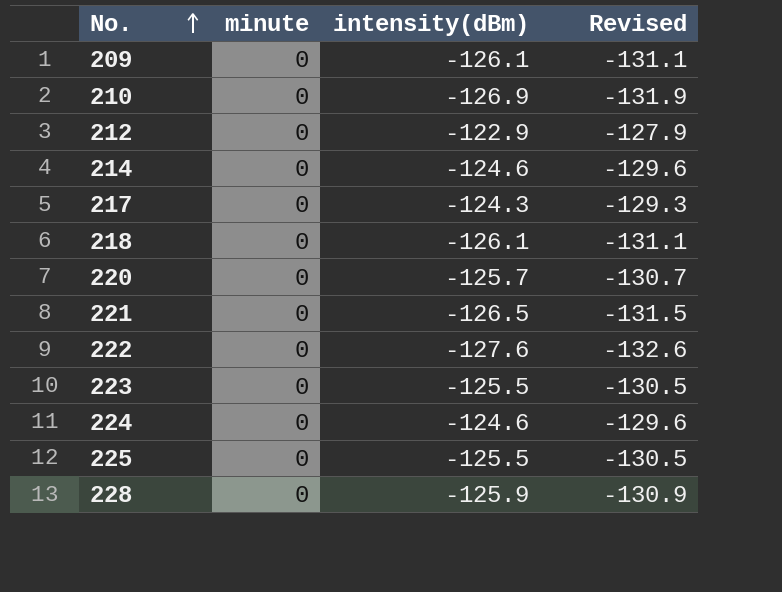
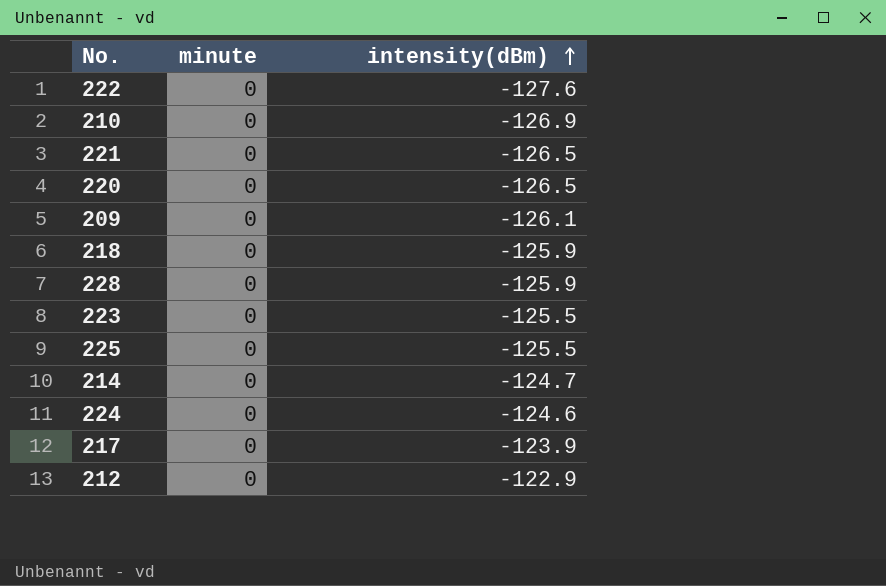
row order: No. ascending -> intensity(dBm) ascending
column Revised | formula: [intensity(dBm)] - 5 -> none
220 | intensity(dBm): -125.7 -> -126.5
218 | intensity(dBm): -126.1 -> -125.9
214 | intensity(dBm): -124.6 -> -124.7
217 | intensity(dBm): -124.3 -> -123.9

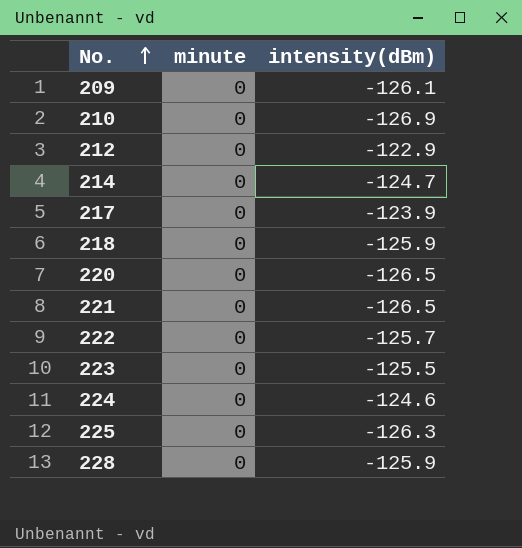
row order: intensity(dBm) ascending -> No. ascending
222 | intensity(dBm): -127.6 -> -125.7
225 | intensity(dBm): -125.5 -> -126.3

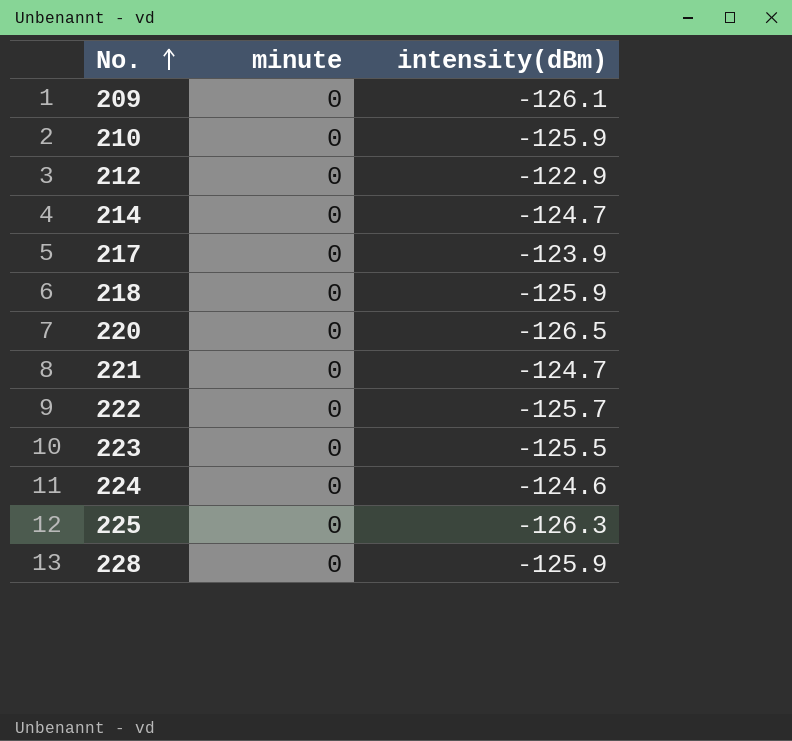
210 | intensity(dBm): -126.9 -> -125.9
221 | intensity(dBm): -126.5 -> -124.7

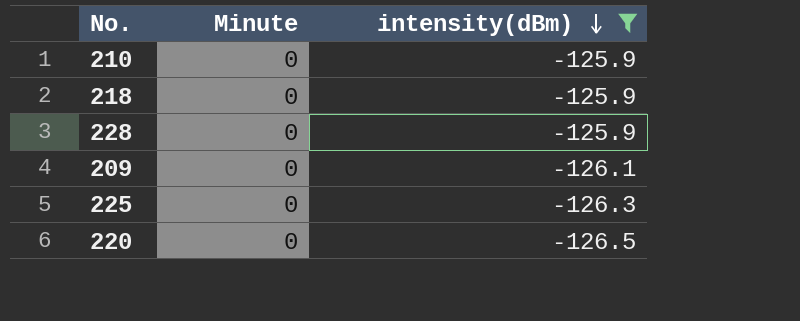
filter: none -> intensity(dBm) <= -125.9
row order: No. ascending -> intensity(dBm) descending
column name: minute -> Minute

